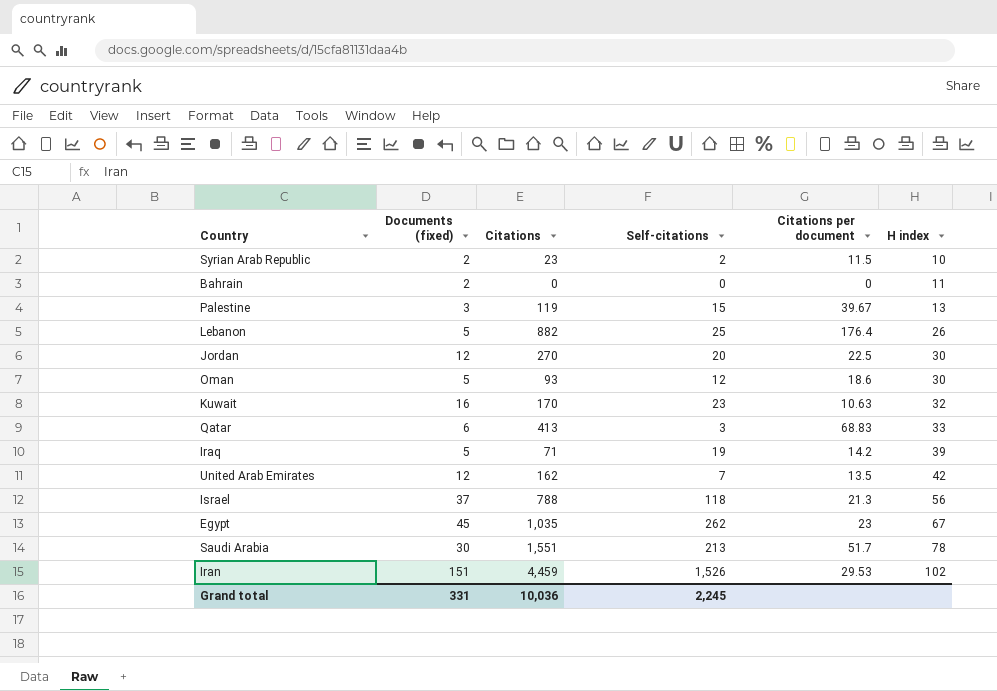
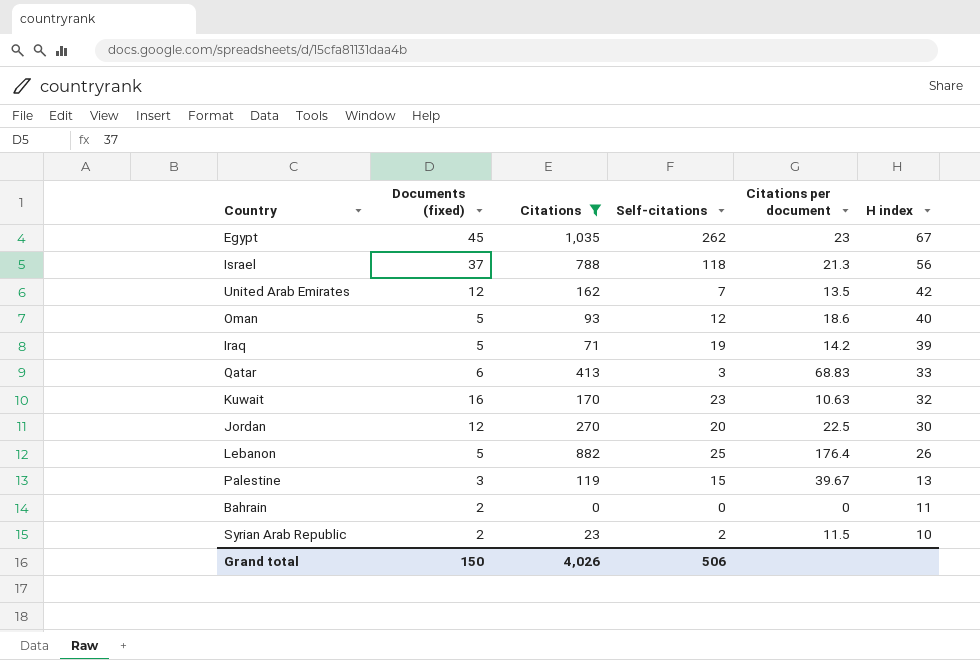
filter: none -> Citations <= 1,035
row order: H index ascending -> H index descending
Oman | H index: 30 -> 40
Grand total | Documents (fixed): 331 -> 150
Grand total | Citations: 10,036 -> 4,026
Grand total | Self-citations: 2,245 -> 506

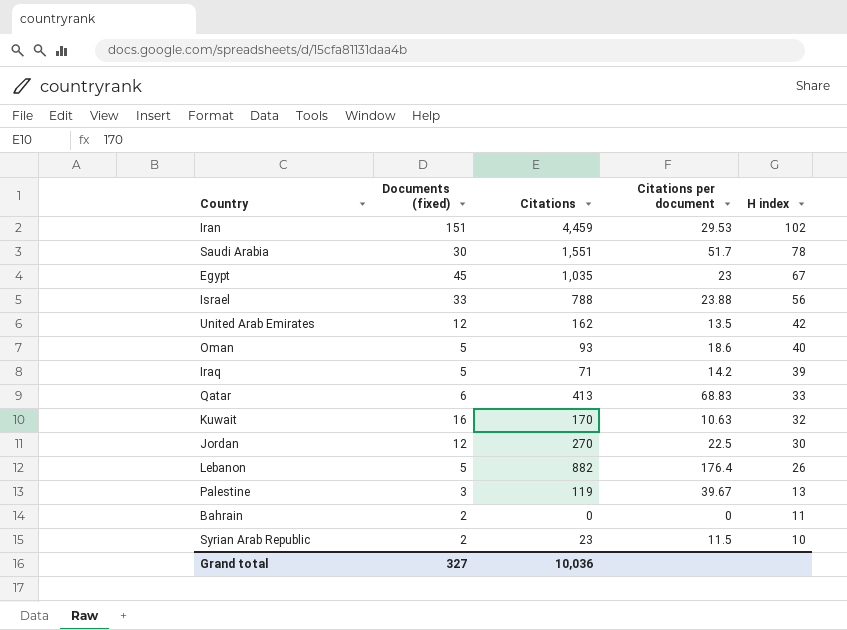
filter: Citations <= 1,035 -> none
column Self-citations | position: 4 -> none
Israel | Documents (fixed): 37 -> 33
Israel | Citations per document: 21.3 -> 23.88
Grand total | Documents (fixed): 150 -> 327
Grand total | Citations: 4,026 -> 10,036

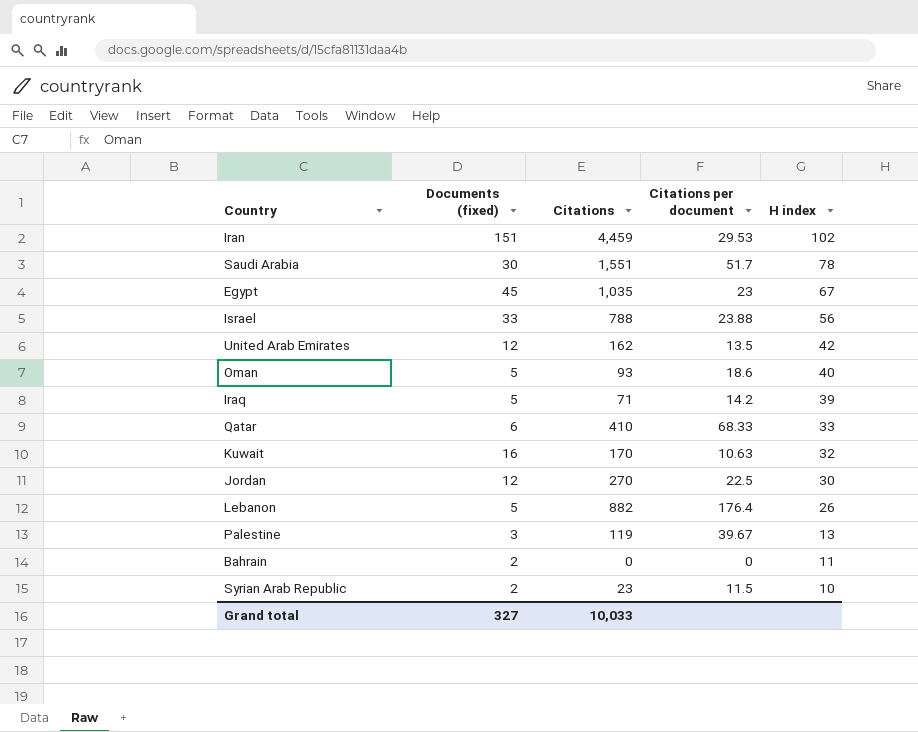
Qatar | Citations: 413 -> 410
Qatar | Citations per document: 68.83 -> 68.33
Grand total | Citations: 10,036 -> 10,033

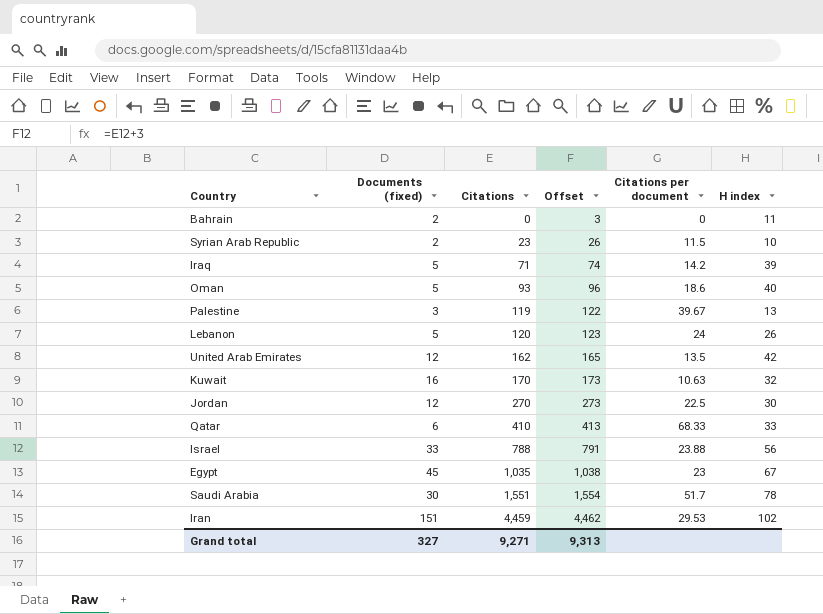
row order: H index descending -> Citations ascending
column Offset | formula: none -> [Citations] + 3
Lebanon | Citations: 882 -> 120
Lebanon | Citations per document: 176.4 -> 24
Grand total | Citations: 10,033 -> 9,271

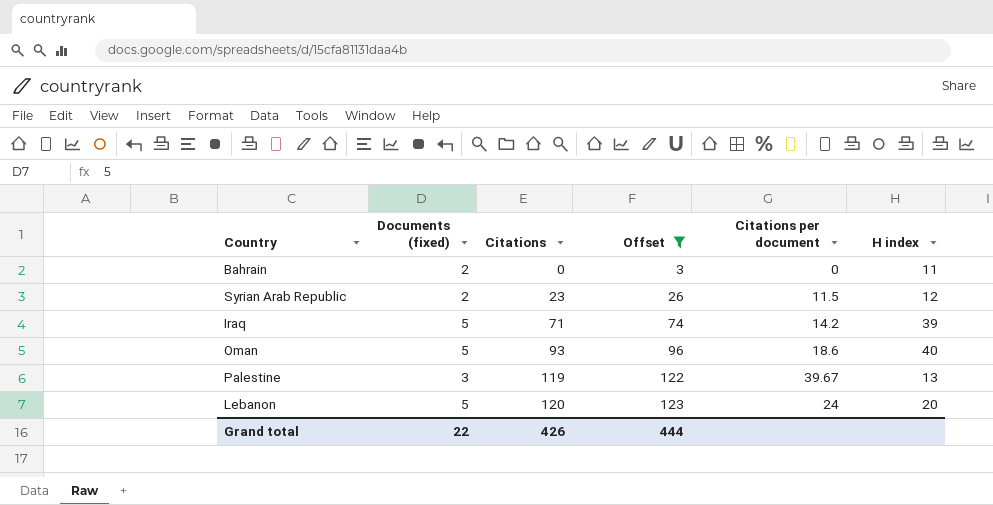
filter: none -> Offset <= 123
Syrian Arab Republic | H index: 10 -> 12
Lebanon | H index: 26 -> 20
Grand total | Documents (fixed): 327 -> 22
Grand total | Citations: 9,271 -> 426
Grand total | Offset: 9,313 -> 444

